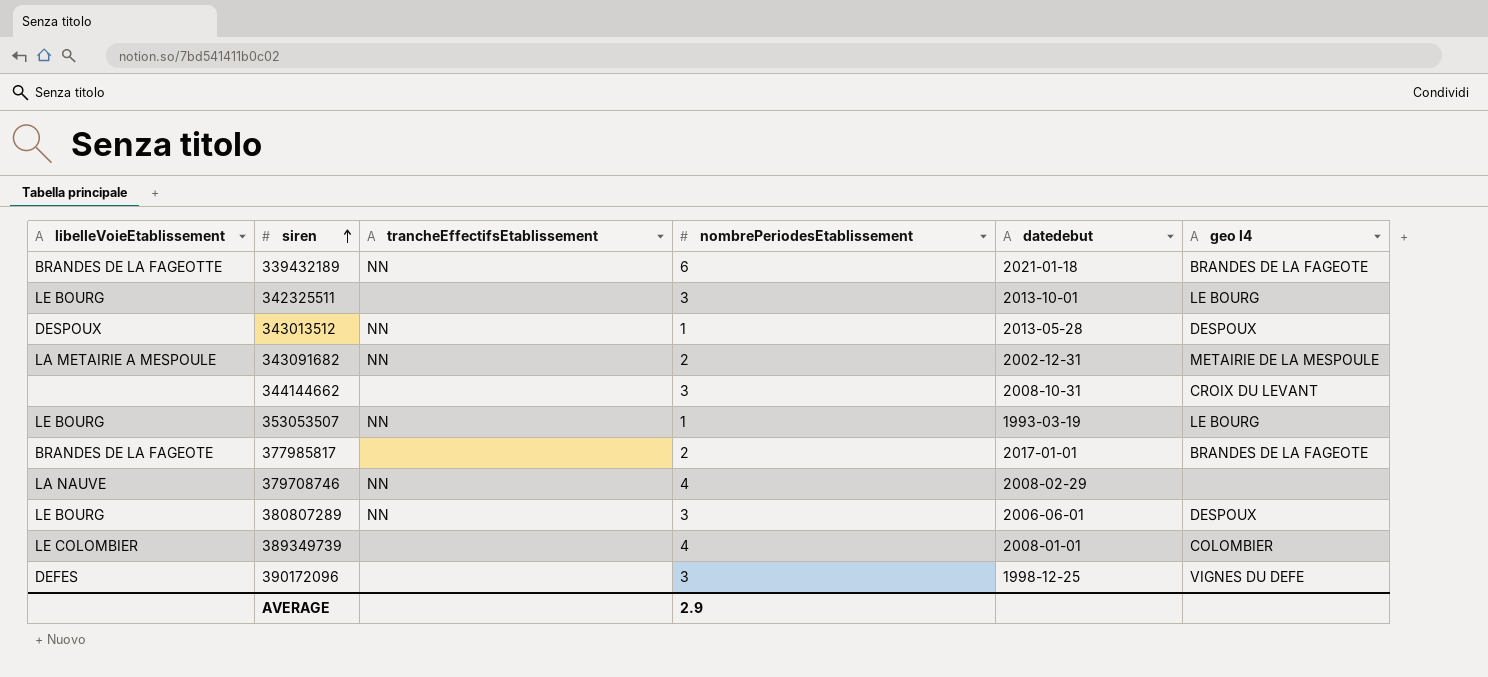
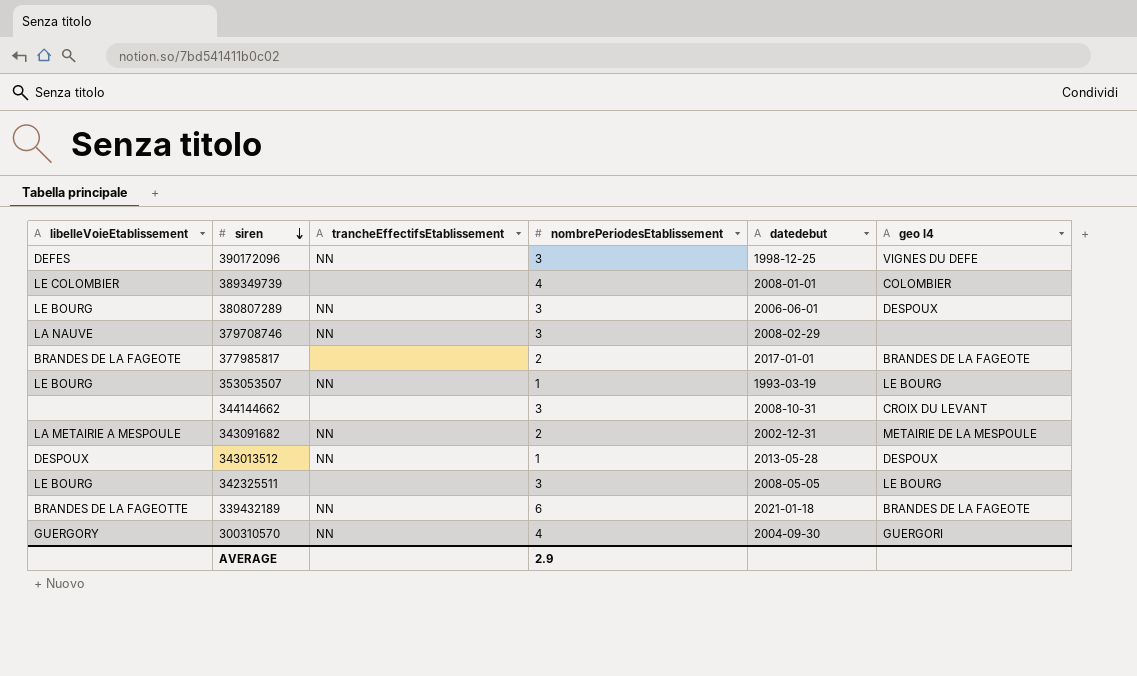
row order: siren ascending -> siren descending
390172096 | trancheEffectifsEtablissement: none -> NN
379708746 | nombrePeriodesEtablissement: 4 -> 3
342325511 | datedebut: 2013-10-01 -> 2008-05-05
row 300310570: none -> GUERGORY | NN | 4 | 2004-09-30 | GUERGORI

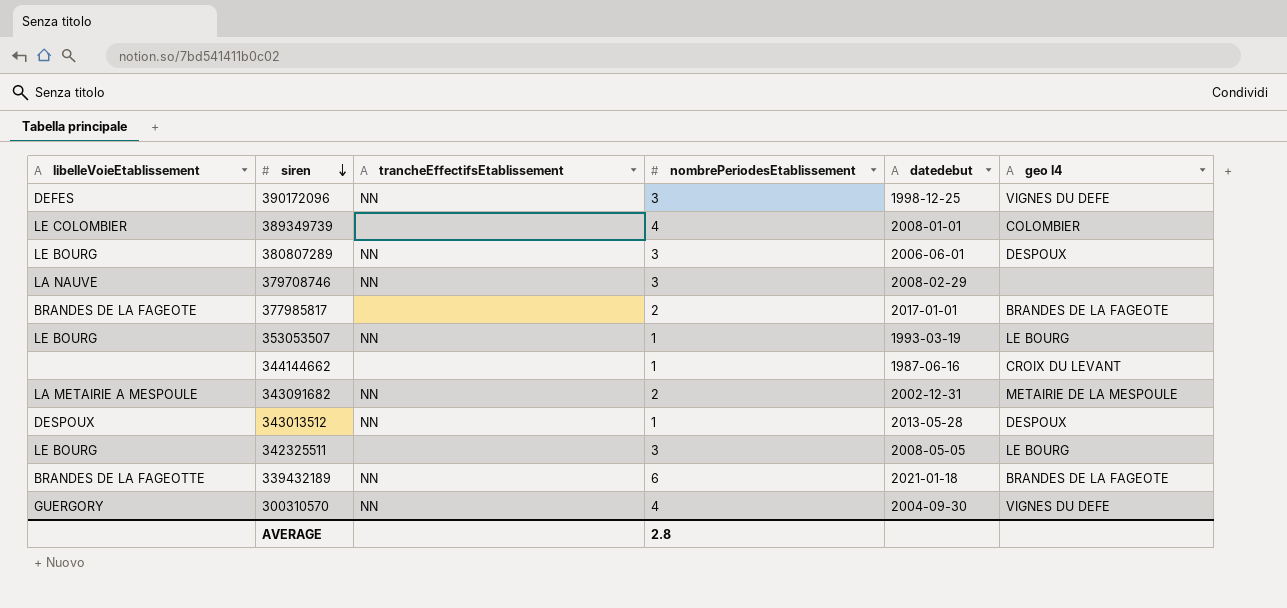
344144662 | nombrePeriodesEtablissement: 3 -> 1
344144662 | datedebut: 2008-10-31 -> 1987-06-16
300310570 | geo l4: GUERGORI -> VIGNES DU DEFE
AVERAGE | nombrePeriodesEtablissement: 2.9 -> 2.8

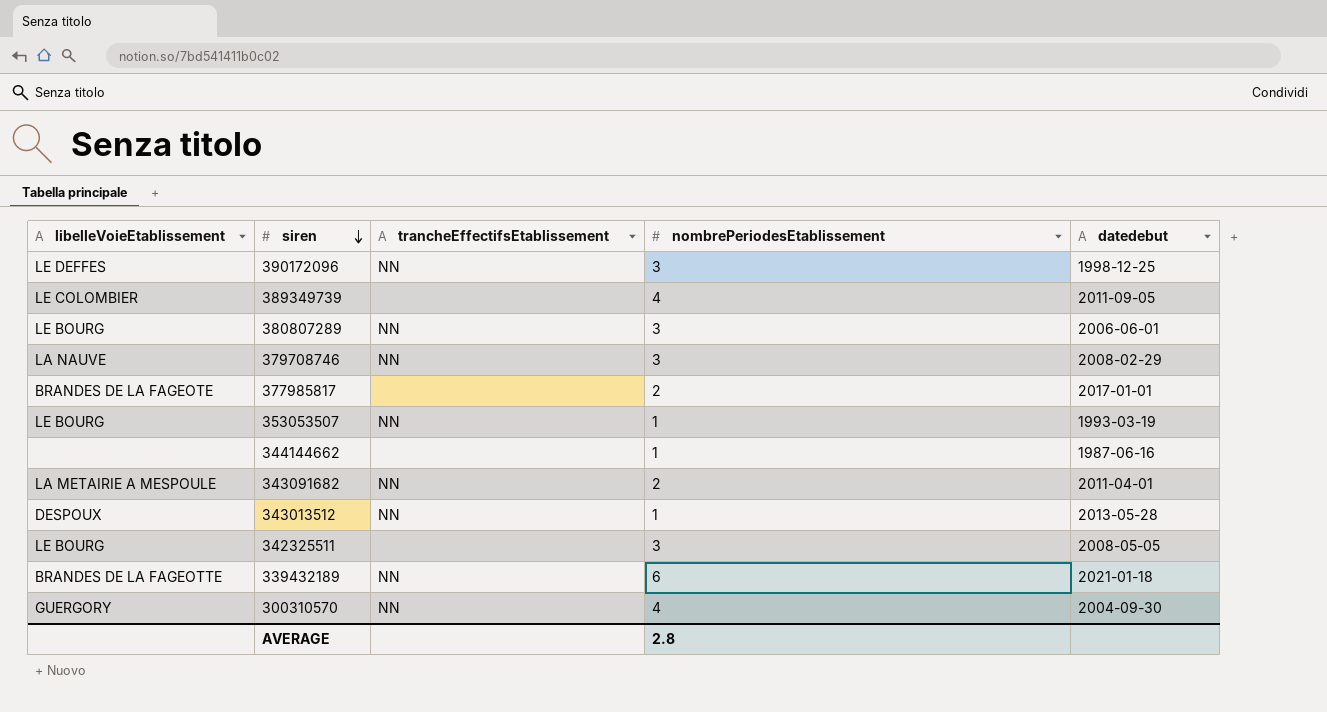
column geo l4 | position: 6 -> none
390172096 | libelleVoieEtablissement: DEFES -> LE DEFFES
389349739 | datedebut: 2008-01-01 -> 2011-09-05
343091682 | datedebut: 2002-12-31 -> 2011-04-01

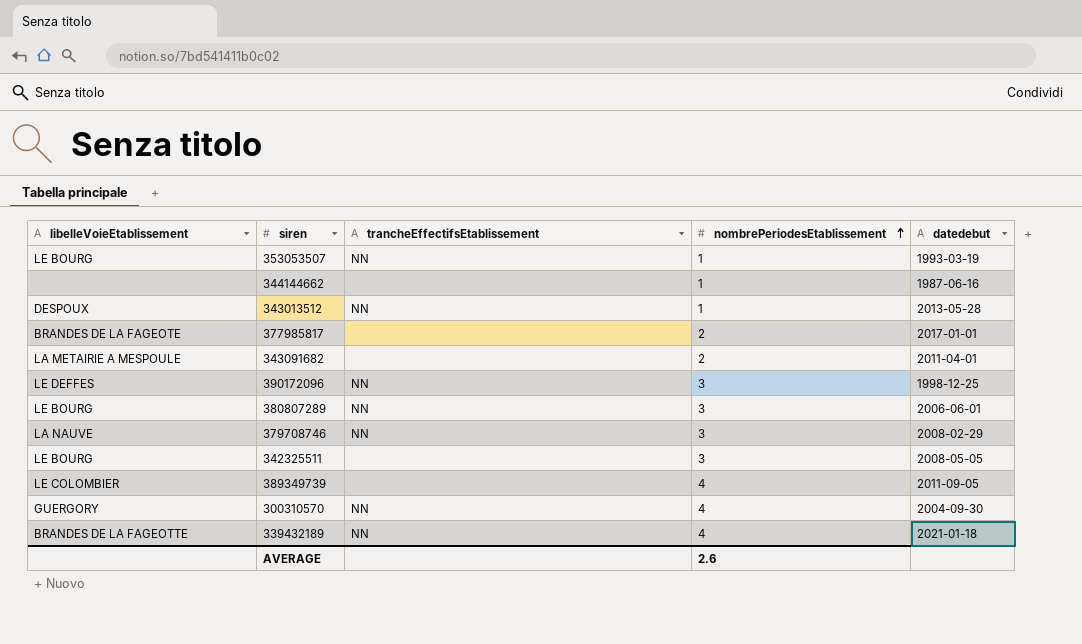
row order: siren descending -> nombrePeriodesEtablissement ascending
343091682 | trancheEffectifsEtablissement: NN -> none
339432189 | nombrePeriodesEtablissement: 6 -> 4
AVERAGE | nombrePeriodesEtablissement: 2.8 -> 2.6

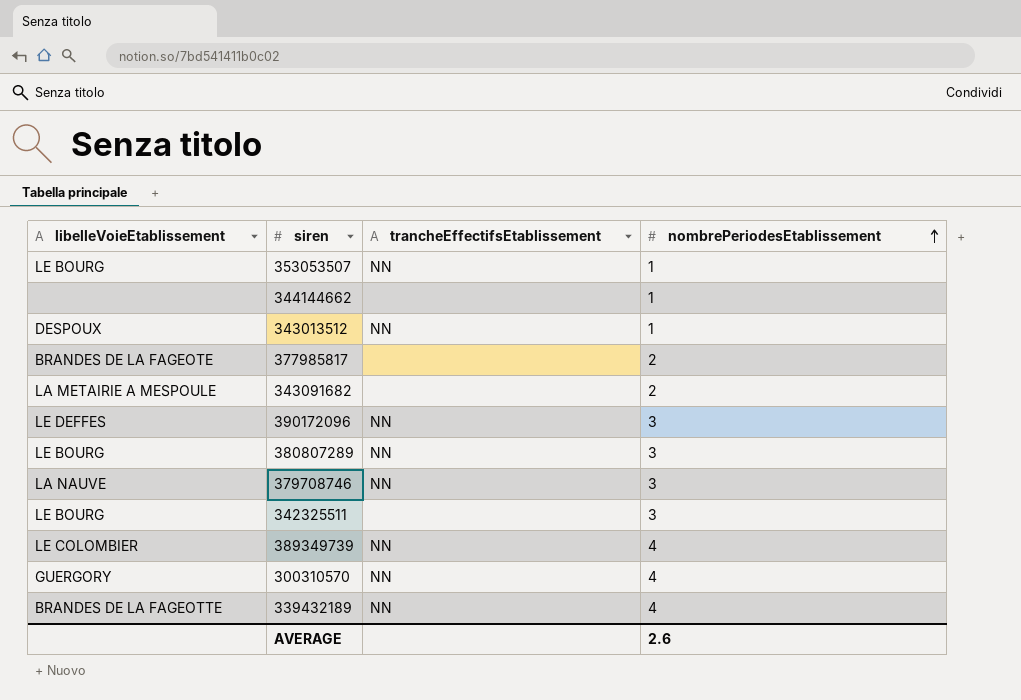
column datedebut | position: 5 -> none
389349739 | trancheEffectifsEtablissement: none -> NN

